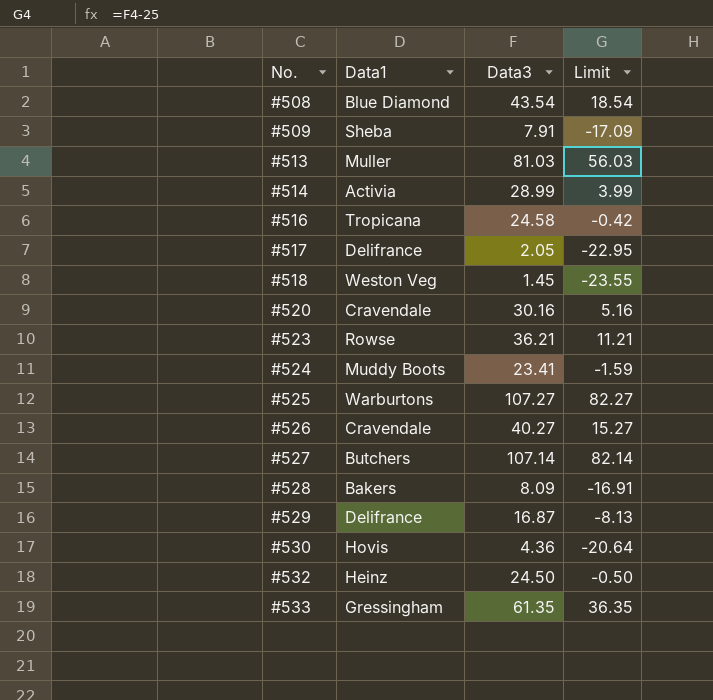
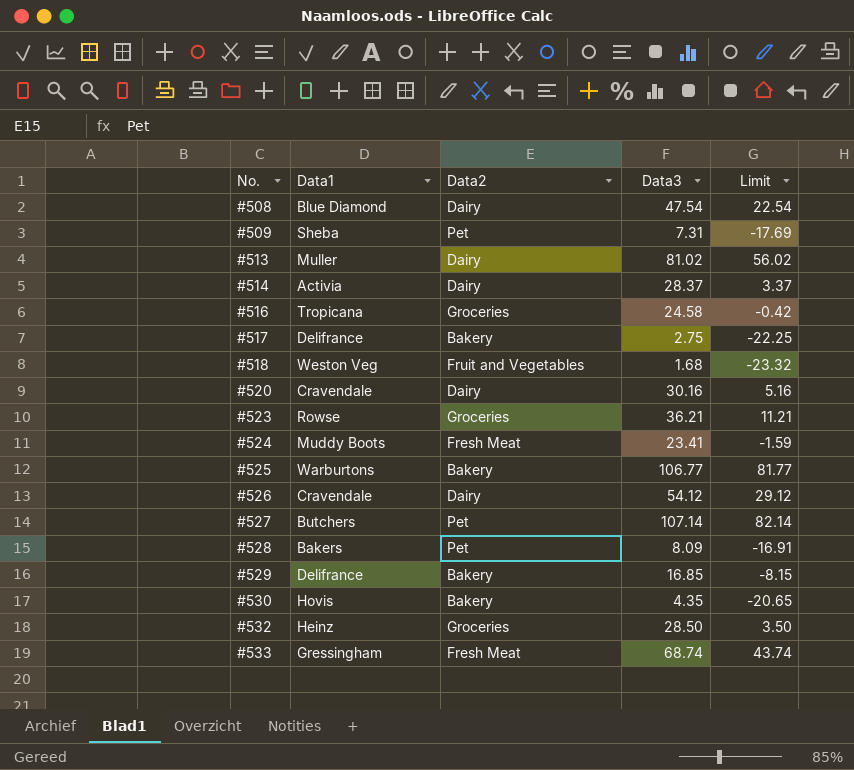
column Data2 | position: none -> 3
#508 | Data3: 43.54 -> 47.54
#508 | Limit: 18.54 -> 22.54
#509 | Data3: 7.91 -> 7.31
#509 | Limit: -17.09 -> -17.69
#513 | Data3: 81.03 -> 81.02
#513 | Limit: 56.03 -> 56.02
#514 | Data3: 28.99 -> 28.37
#514 | Limit: 3.99 -> 3.37
#517 | Data3: 2.05 -> 2.75
#517 | Limit: -22.95 -> -22.25
#518 | Data3: 1.45 -> 1.68
#518 | Limit: -23.55 -> -23.32
#525 | Data3: 107.27 -> 106.77
#525 | Limit: 82.27 -> 81.77
#526 | Data3: 40.27 -> 54.12
#526 | Limit: 15.27 -> 29.12
#529 | Data3: 16.87 -> 16.85
#529 | Limit: -8.13 -> -8.15
#530 | Data3: 4.36 -> 4.35
#530 | Limit: -20.64 -> -20.65
#532 | Data3: 24.50 -> 28.50
#532 | Limit: -0.50 -> 3.50
#533 | Data3: 61.35 -> 68.74
#533 | Limit: 36.35 -> 43.74

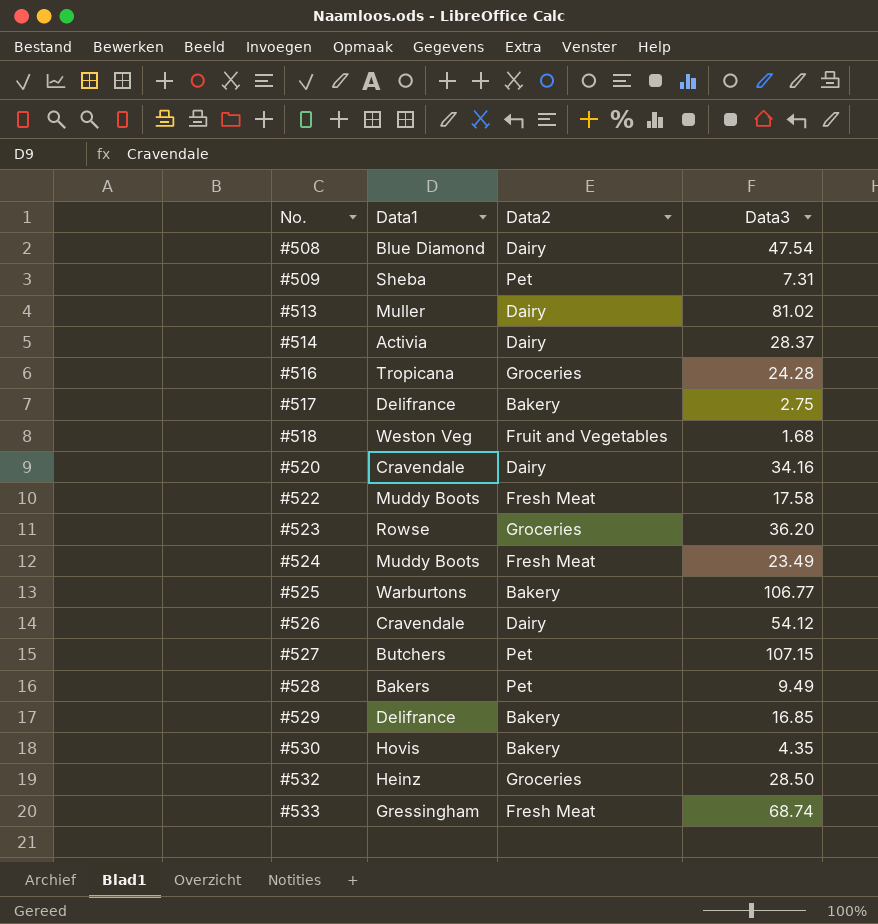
column Limit | formula: [Data3] - 25 -> none
#516 | Data3: 24.58 -> 24.28
#520 | Data3: 30.16 -> 34.16
row #522: none -> Muddy Boots | Fresh Meat | 17.58
#523 | Data3: 36.21 -> 36.20
#524 | Data3: 23.41 -> 23.49
#527 | Data3: 107.14 -> 107.15
#528 | Data3: 8.09 -> 9.49

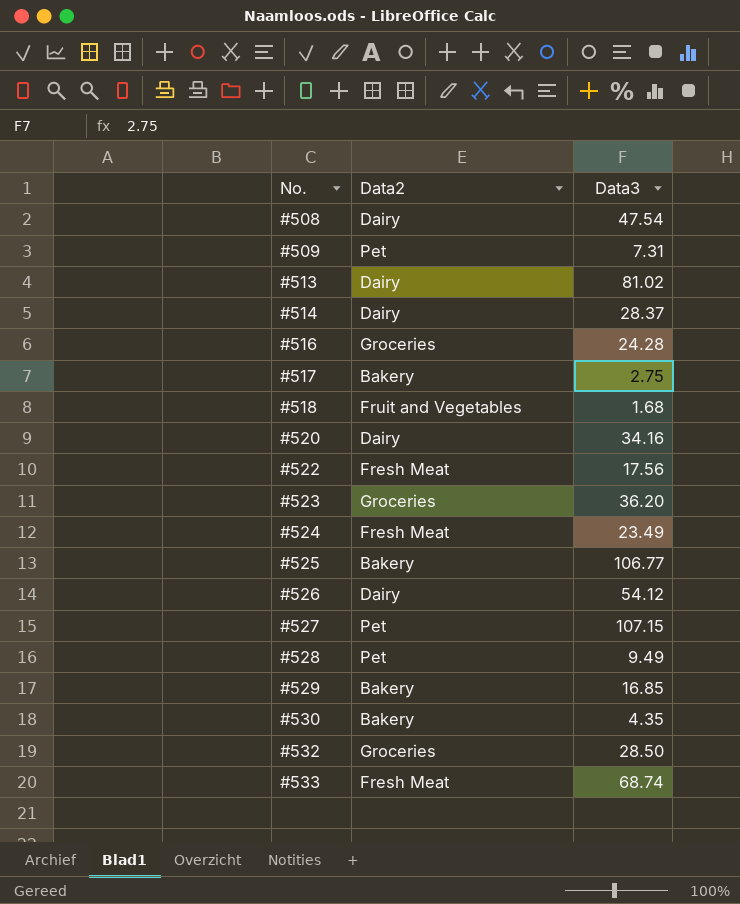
column Data1 | position: 2 -> none
#522 | Data3: 17.58 -> 17.56

